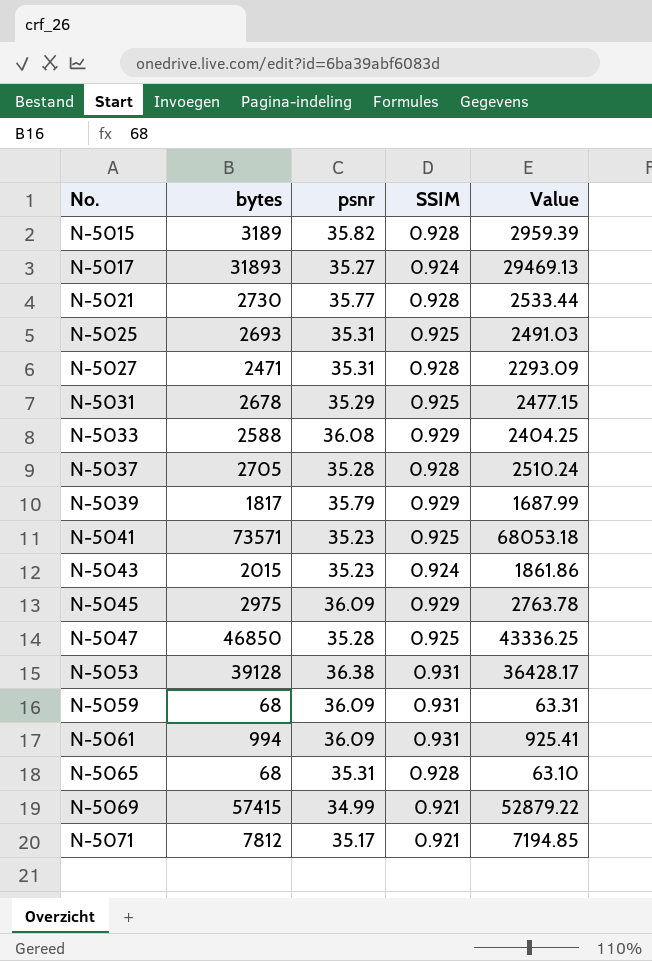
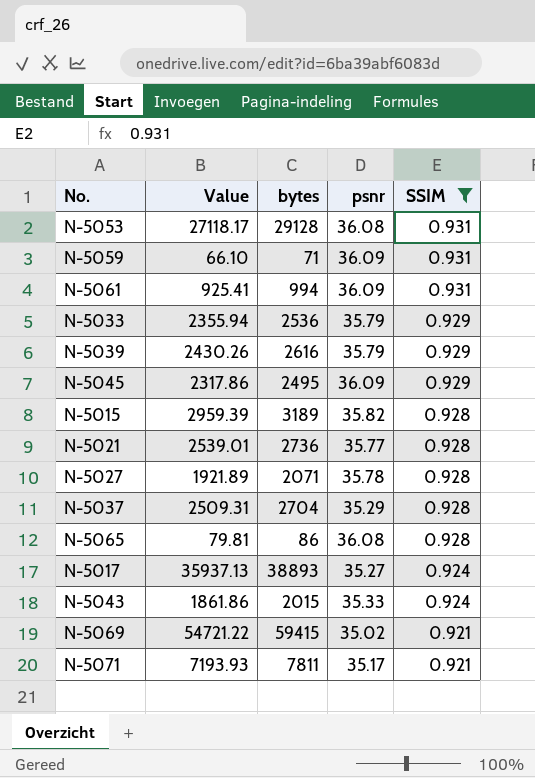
filter: none -> SSIM != 0.925
row order: No. ascending -> SSIM descending
column Value | position: 5 -> 2
N-5053 | Value: 36428.17 -> 27118.17
N-5053 | bytes: 39128 -> 29128
N-5053 | psnr: 36.38 -> 36.08
N-5059 | Value: 63.31 -> 66.10
N-5059 | bytes: 68 -> 71
N-5033 | Value: 2404.25 -> 2355.94
N-5033 | bytes: 2588 -> 2536
N-5033 | psnr: 36.08 -> 35.79
N-5039 | Value: 1687.99 -> 2430.26
N-5039 | bytes: 1817 -> 2616
N-5045 | Value: 2763.78 -> 2317.86
N-5045 | bytes: 2975 -> 2495
N-5021 | Value: 2533.44 -> 2539.01
N-5021 | bytes: 2730 -> 2736
N-5027 | Value: 2293.09 -> 1921.89
N-5027 | bytes: 2471 -> 2071
N-5027 | psnr: 35.31 -> 35.78
N-5037 | Value: 2510.24 -> 2509.31
N-5037 | bytes: 2705 -> 2704
N-5037 | psnr: 35.28 -> 35.29
N-5065 | Value: 63.10 -> 79.81
N-5065 | bytes: 68 -> 86
N-5065 | psnr: 35.31 -> 36.08
N-5017 | Value: 29469.13 -> 35937.13
N-5017 | bytes: 31893 -> 38893
N-5043 | psnr: 35.23 -> 35.33
N-5069 | Value: 52879.22 -> 54721.22
N-5069 | bytes: 57415 -> 59415
N-5069 | psnr: 34.99 -> 35.02
N-5071 | Value: 7194.85 -> 7193.93
N-5071 | bytes: 7812 -> 7811

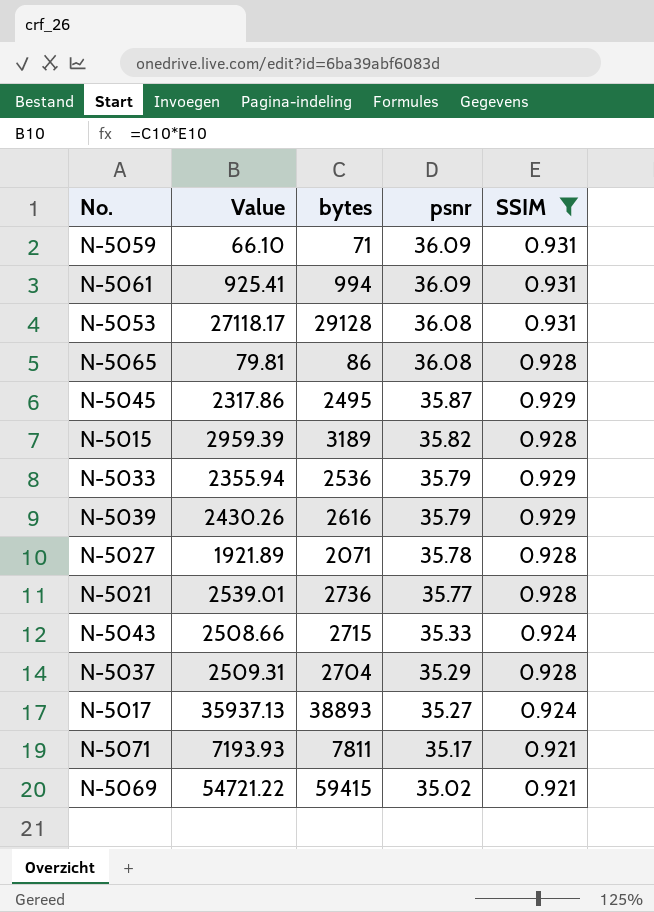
row order: SSIM descending -> psnr descending
N-5045 | psnr: 36.09 -> 35.87
N-5043 | Value: 1861.86 -> 2508.66
N-5043 | bytes: 2015 -> 2715

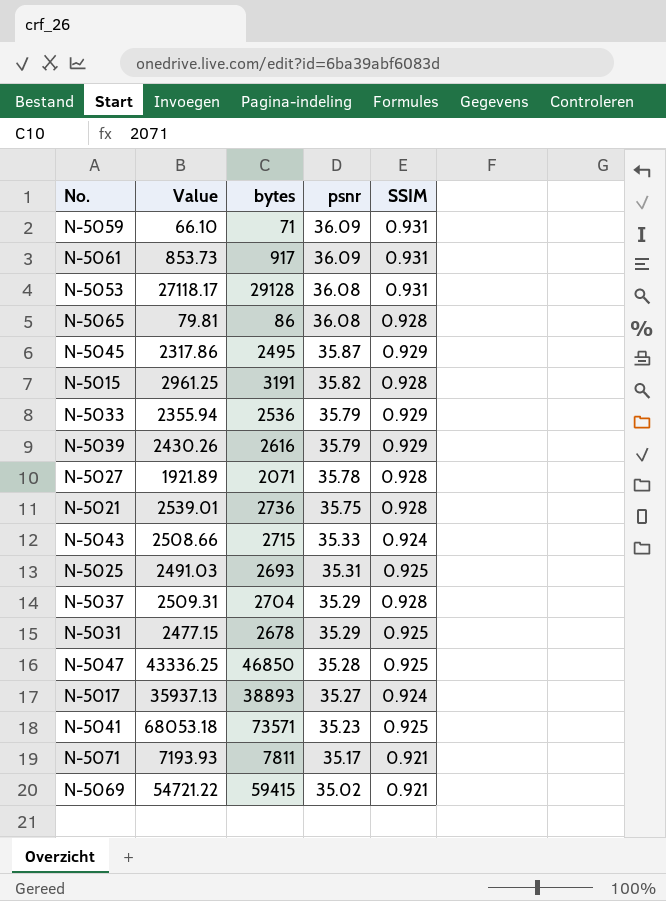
filter: SSIM != 0.925 -> none
N-5061 | Value: 925.41 -> 853.73
N-5061 | bytes: 994 -> 917
N-5015 | Value: 2959.39 -> 2961.25
N-5015 | bytes: 3189 -> 3191
N-5021 | psnr: 35.77 -> 35.75

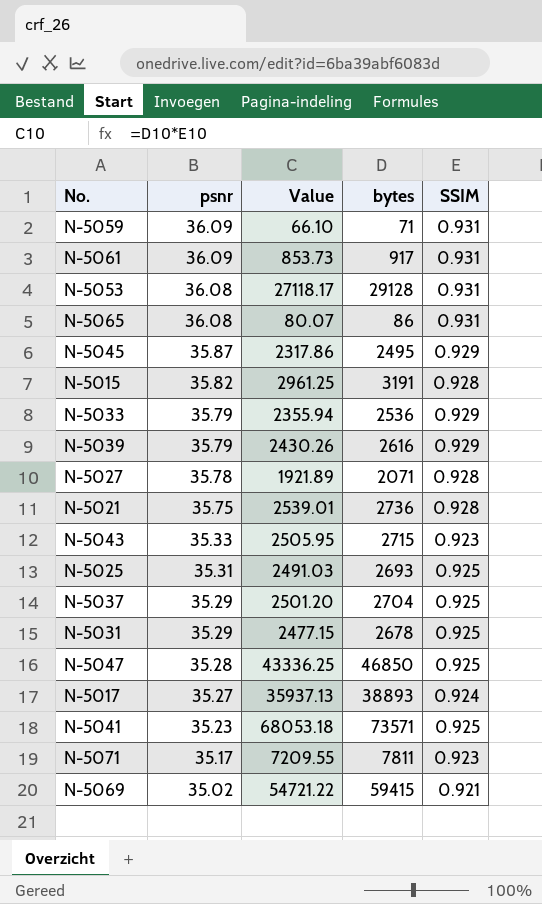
column psnr | position: 4 -> 2
N-5065 | Value: 79.81 -> 80.07
N-5065 | SSIM: 0.928 -> 0.931
N-5043 | Value: 2508.66 -> 2505.95
N-5043 | SSIM: 0.924 -> 0.923
N-5037 | Value: 2509.31 -> 2501.20
N-5037 | SSIM: 0.928 -> 0.925
N-5071 | Value: 7193.93 -> 7209.55
N-5071 | SSIM: 0.921 -> 0.923

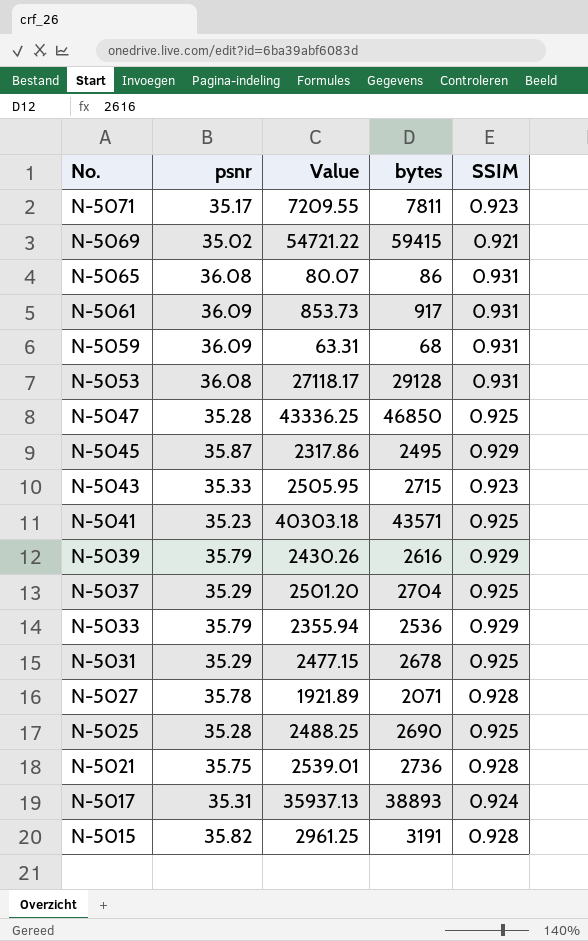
row order: psnr descending -> No. descending
N-5059 | Value: 66.10 -> 63.31
N-5059 | bytes: 71 -> 68
N-5041 | Value: 68053.18 -> 40303.18
N-5041 | bytes: 73571 -> 43571
N-5025 | psnr: 35.31 -> 35.28
N-5025 | Value: 2491.03 -> 2488.25
N-5025 | bytes: 2693 -> 2690
N-5017 | psnr: 35.27 -> 35.31

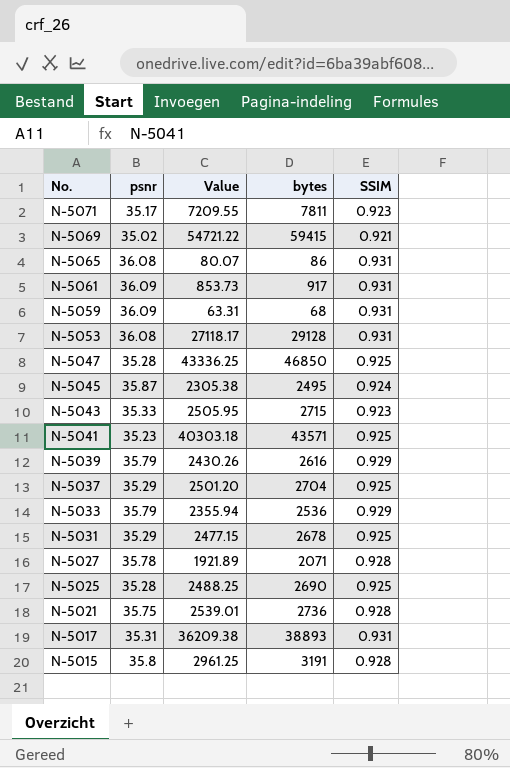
N-5045 | Value: 2317.86 -> 2305.38
N-5045 | SSIM: 0.929 -> 0.924
N-5017 | Value: 35937.13 -> 36209.38
N-5017 | SSIM: 0.924 -> 0.931
N-5015 | psnr: 35.82 -> 35.8

